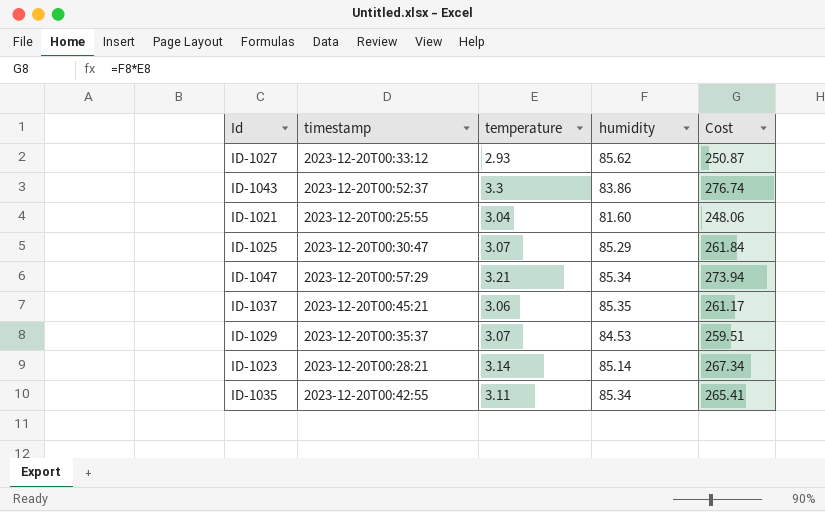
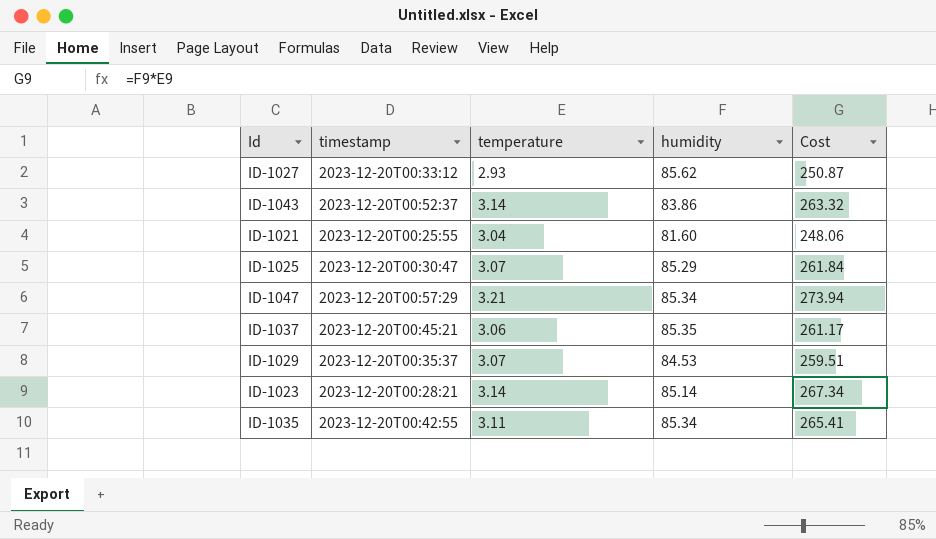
ID-1043 | temperature: 3.3 -> 3.14
ID-1043 | Cost: 276.74 -> 263.32

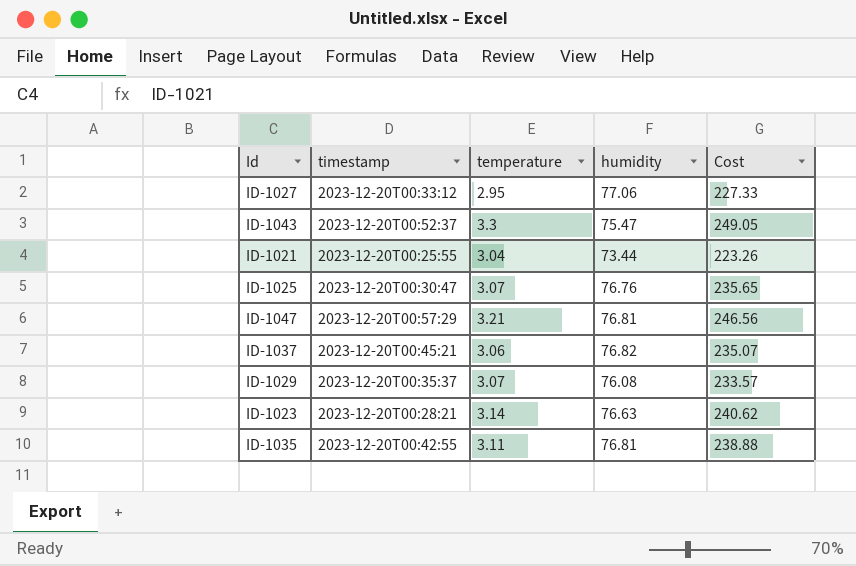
ID-1027 | temperature: 2.93 -> 2.95
ID-1027 | humidity: 85.62 -> 77.06
ID-1027 | Cost: 250.87 -> 227.33
ID-1043 | temperature: 3.14 -> 3.3
ID-1043 | humidity: 83.86 -> 75.47
ID-1043 | Cost: 263.32 -> 249.05
ID-1021 | humidity: 81.60 -> 73.44
ID-1021 | Cost: 248.06 -> 223.26
ID-1025 | humidity: 85.29 -> 76.76
ID-1025 | Cost: 261.84 -> 235.65
ID-1047 | humidity: 85.34 -> 76.81
ID-1047 | Cost: 273.94 -> 246.56
ID-1037 | humidity: 85.35 -> 76.82
ID-1037 | Cost: 261.17 -> 235.07
ID-1029 | humidity: 84.53 -> 76.08
ID-1029 | Cost: 259.51 -> 233.57
ID-1023 | humidity: 85.14 -> 76.63
ID-1023 | Cost: 267.34 -> 240.62
ID-1035 | humidity: 85.34 -> 76.81
ID-1035 | Cost: 265.41 -> 238.88

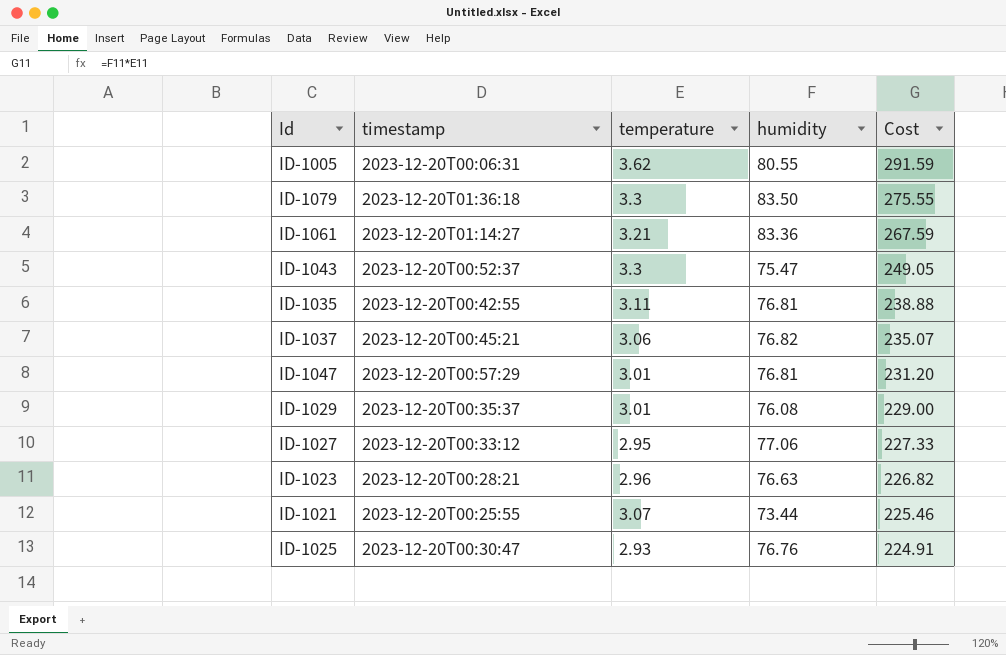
row order: none -> Cost descending
row ID-1005: none -> 2023-12-20T00:06:31 | 3.62 | 80.55 | 291.59
row ID-1079: none -> 2023-12-20T01:36:18 | 3.3 | 83.50 | 275.55
row ID-1061: none -> 2023-12-20T01:14:27 | 3.21 | 83.36 | 267.59
ID-1047 | temperature: 3.21 -> 3.01
ID-1047 | Cost: 246.56 -> 231.20
ID-1029 | temperature: 3.07 -> 3.01
ID-1029 | Cost: 233.57 -> 229.00
ID-1023 | temperature: 3.14 -> 2.96
ID-1023 | Cost: 240.62 -> 226.82
ID-1021 | temperature: 3.04 -> 3.07
ID-1021 | Cost: 223.26 -> 225.46
ID-1025 | temperature: 3.07 -> 2.93
ID-1025 | Cost: 235.65 -> 224.91

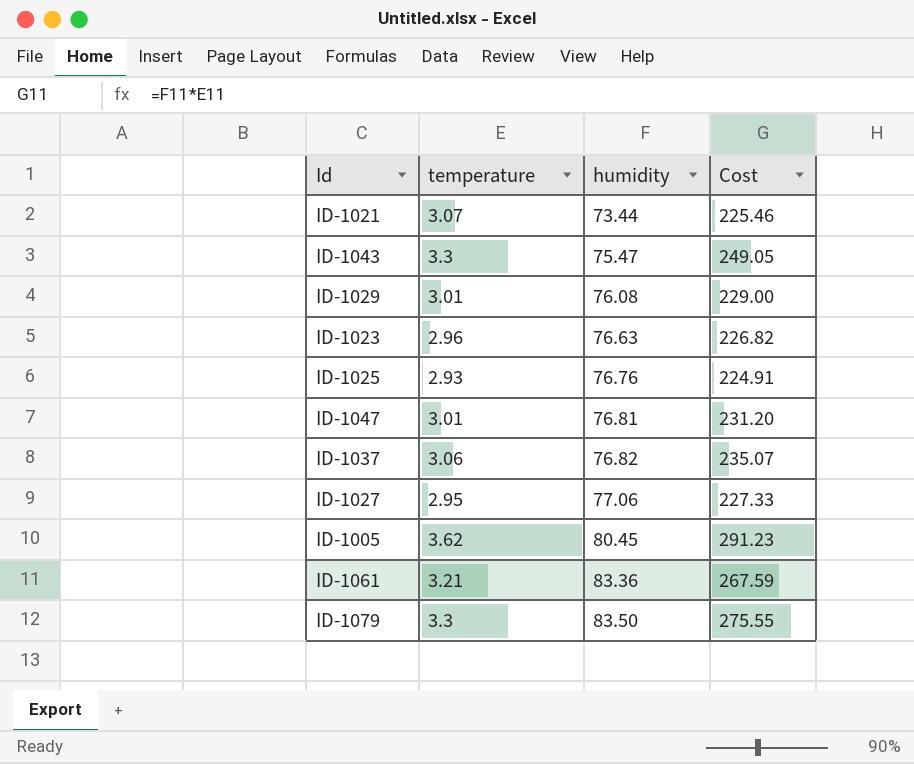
row order: Cost descending -> humidity ascending
column timestamp | position: 2 -> none
row ID-1035: 2023-12-20T00:42:55 | 3.11 | 76.81 | 238.88 -> none
ID-1005 | humidity: 80.55 -> 80.45
ID-1005 | Cost: 291.59 -> 291.23

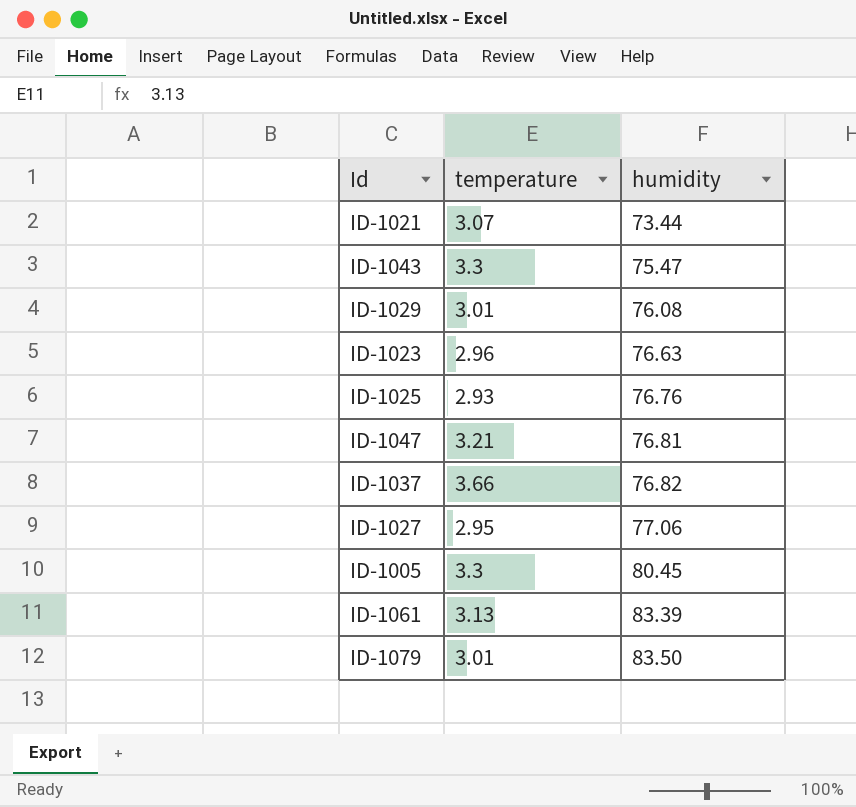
column Cost | formula: [temperature] * [humidity] -> none
ID-1047 | temperature: 3.01 -> 3.21
ID-1037 | temperature: 3.06 -> 3.66
ID-1005 | temperature: 3.62 -> 3.3
ID-1061 | temperature: 3.21 -> 3.13
ID-1061 | humidity: 83.36 -> 83.39
ID-1079 | temperature: 3.3 -> 3.01

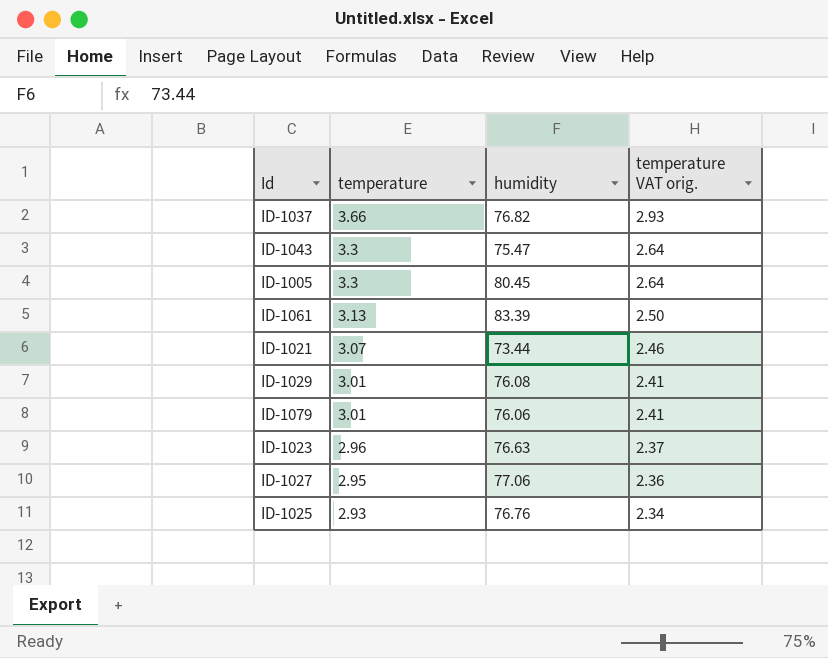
row order: humidity ascending -> temperature descending
column temperature VAT orig. | formula: none -> [temperature] * 0.8
row ID-1047: 3.21 | 76.81 -> none
ID-1079 | humidity: 83.50 -> 76.06

